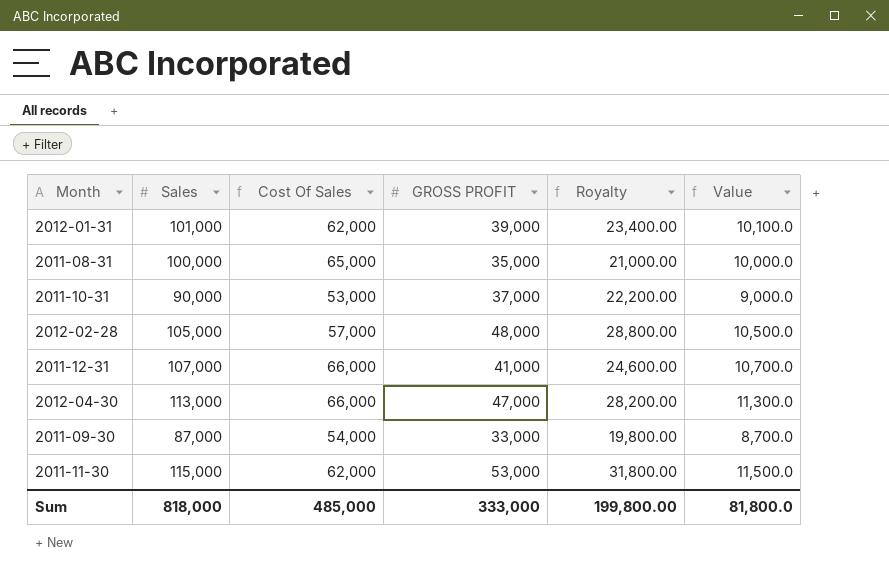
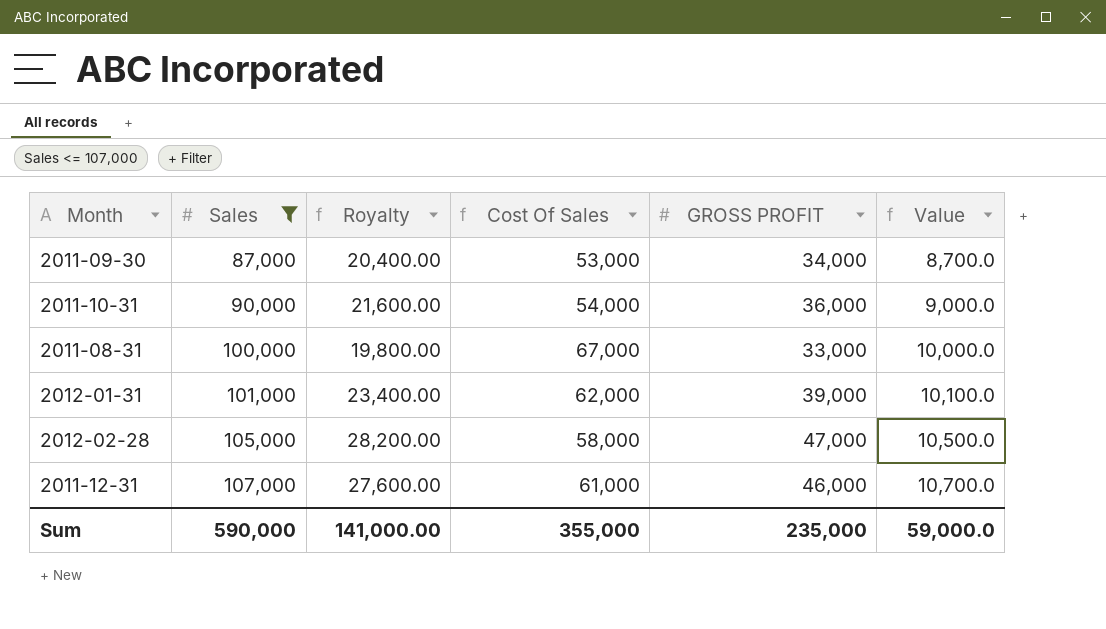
filter: none -> Sales <= 107,000
row order: none -> Sales ascending
column Royalty | position: 5 -> 3
2011-09-30 | Royalty: 19,800.00 -> 20,400.00
2011-09-30 | Cost Of Sales: 54,000 -> 53,000
2011-09-30 | GROSS PROFIT: 33,000 -> 34,000
2011-10-31 | Royalty: 22,200.00 -> 21,600.00
2011-10-31 | Cost Of Sales: 53,000 -> 54,000
2011-10-31 | GROSS PROFIT: 37,000 -> 36,000
2011-08-31 | Royalty: 21,000.00 -> 19,800.00
2011-08-31 | Cost Of Sales: 65,000 -> 67,000
2011-08-31 | GROSS PROFIT: 35,000 -> 33,000
2012-02-28 | Royalty: 28,800.00 -> 28,200.00
2012-02-28 | Cost Of Sales: 57,000 -> 58,000
2012-02-28 | GROSS PROFIT: 48,000 -> 47,000
2011-12-31 | Royalty: 24,600.00 -> 27,600.00
2011-12-31 | Cost Of Sales: 66,000 -> 61,000
2011-12-31 | GROSS PROFIT: 41,000 -> 46,000
Sum | Sales: 818,000 -> 590,000
Sum | Royalty: 199,800.00 -> 141,000.00
Sum | Cost Of Sales: 485,000 -> 355,000
Sum | GROSS PROFIT: 333,000 -> 235,000
Sum | Value: 81,800.0 -> 59,000.0

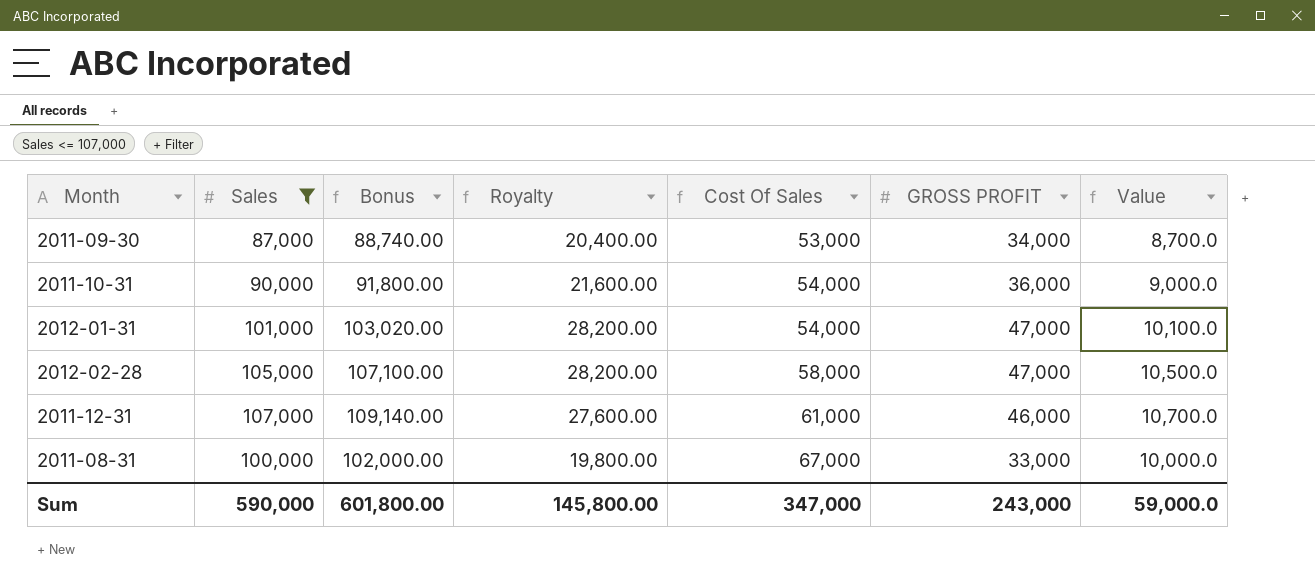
row order: Sales ascending -> Cost Of Sales ascending
column Bonus | formula: none -> [Sales] * 1.02
2012-01-31 | Royalty: 23,400.00 -> 28,200.00
2012-01-31 | Cost Of Sales: 62,000 -> 54,000
2012-01-31 | GROSS PROFIT: 39,000 -> 47,000
Sum | Royalty: 141,000.00 -> 145,800.00
Sum | Cost Of Sales: 355,000 -> 347,000
Sum | GROSS PROFIT: 235,000 -> 243,000

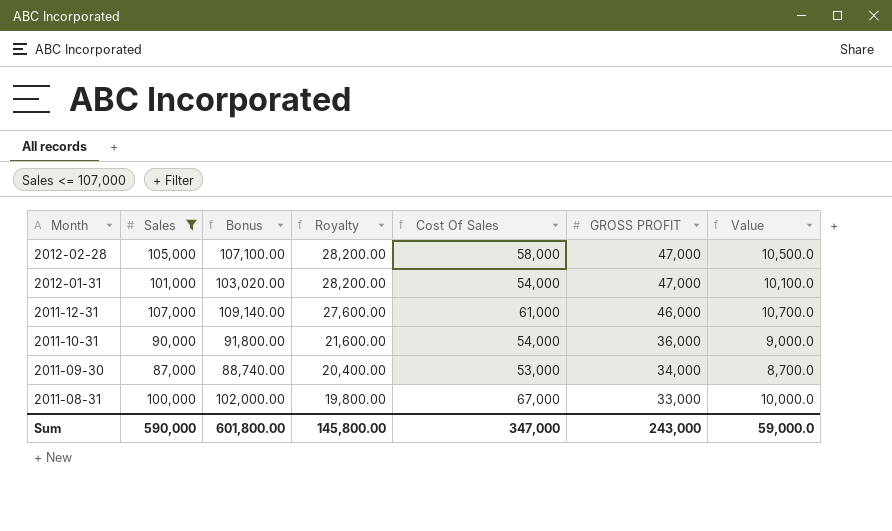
row order: Cost Of Sales ascending -> Month descending

